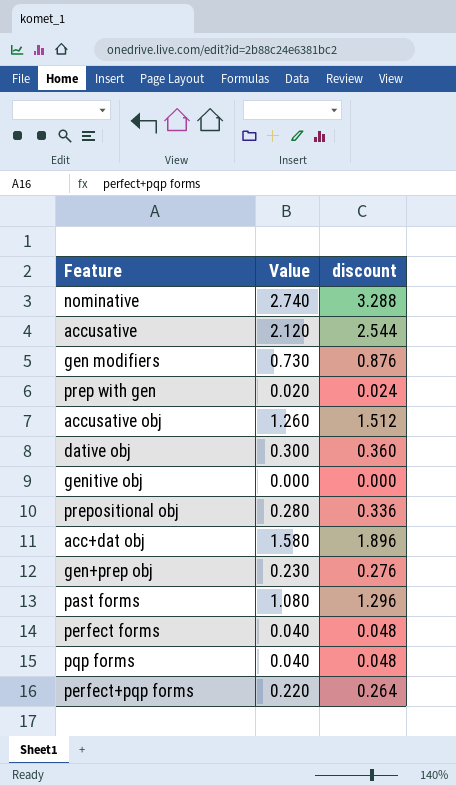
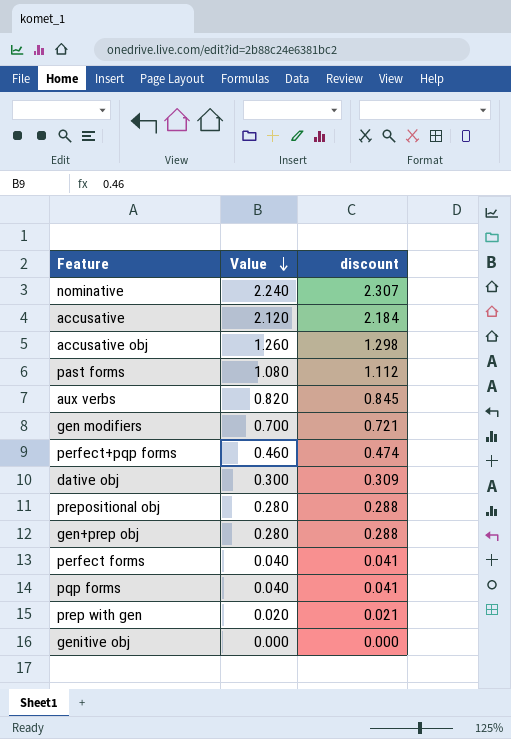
row order: none -> Value descending
column discount | formula: [Value] * 1.2 -> [Value] * 1.03
row acc+dat obj: 1.580 | 1.896 -> none
nominative | Value: 2.740 -> 2.240
row aux verbs: none -> 0.820 | 0.845
gen modifiers | Value: 0.730 -> 0.700
perfect+pqp forms | Value: 0.220 -> 0.460
gen+prep obj | Value: 0.230 -> 0.280

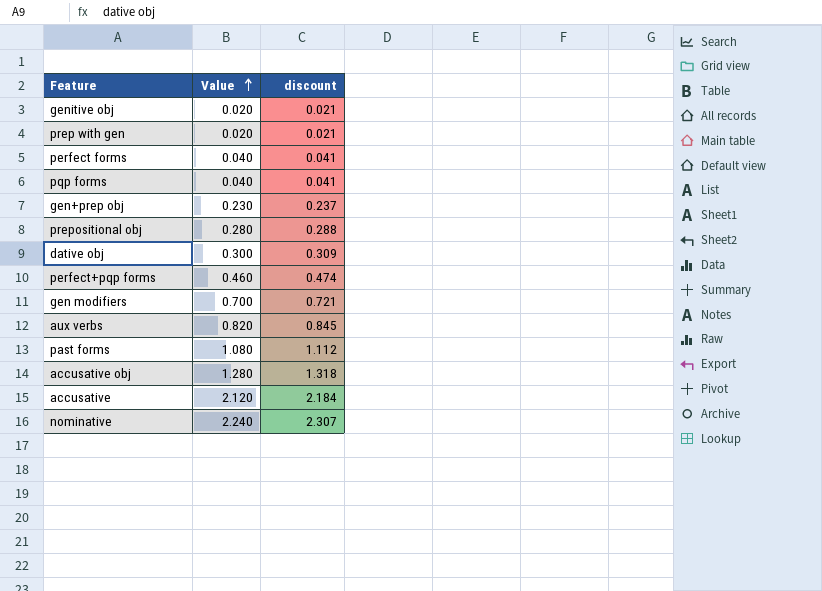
row order: Value descending -> Value ascending
genitive obj | Value: 0.000 -> 0.020
genitive obj | discount: 0.000 -> 0.021
gen+prep obj | Value: 0.280 -> 0.230
gen+prep obj | discount: 0.288 -> 0.237
accusative obj | Value: 1.260 -> 1.280
accusative obj | discount: 1.298 -> 1.318

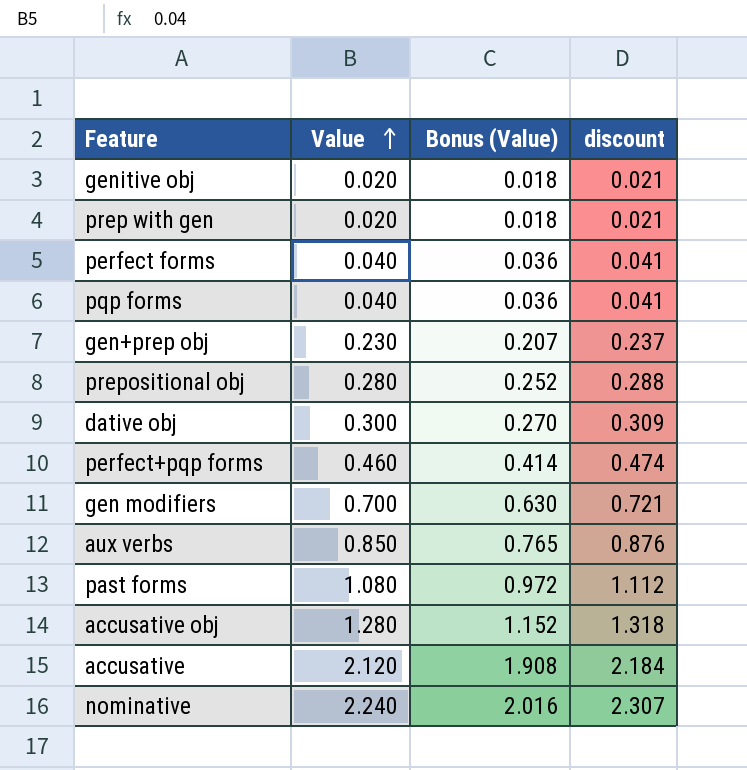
column Bonus (Value) | formula: none -> [Value] * 0.9
aux verbs | Value: 0.820 -> 0.850
aux verbs | discount: 0.845 -> 0.876

